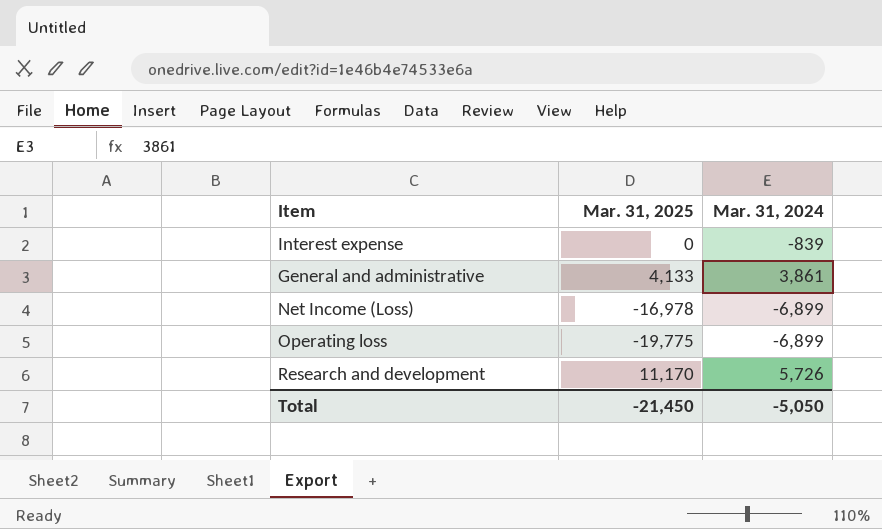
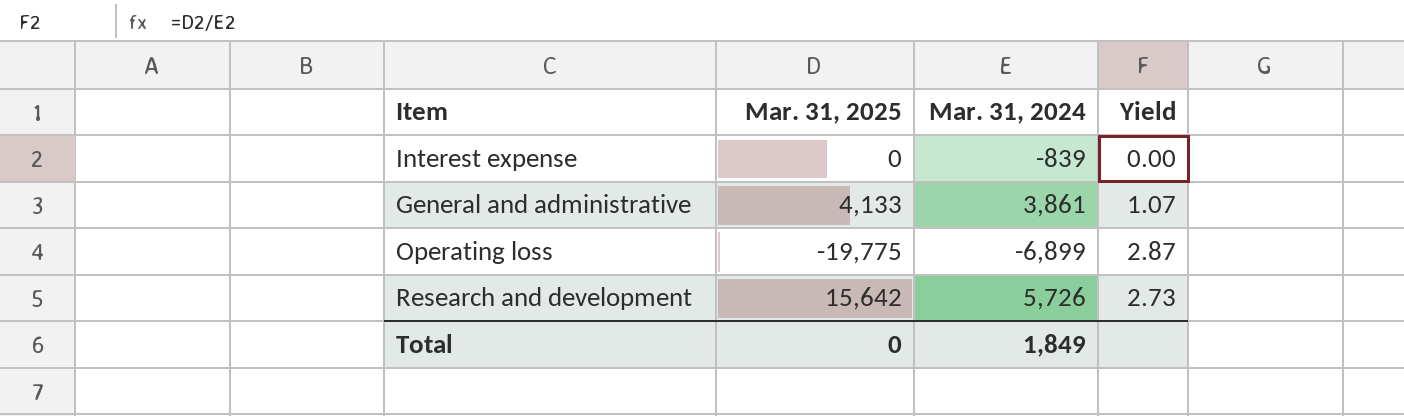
column Yield | formula: none -> [Mar. 31, 2025] / [Mar. 31, 2024]
row Net Income (Loss): -16,978 | -6,899 -> none
Research and development | Mar. 31, 2025: 11,170 -> 15,642
Total | Mar. 31, 2025: -21,450 -> 0
Total | Mar. 31, 2024: -5,050 -> 1,849

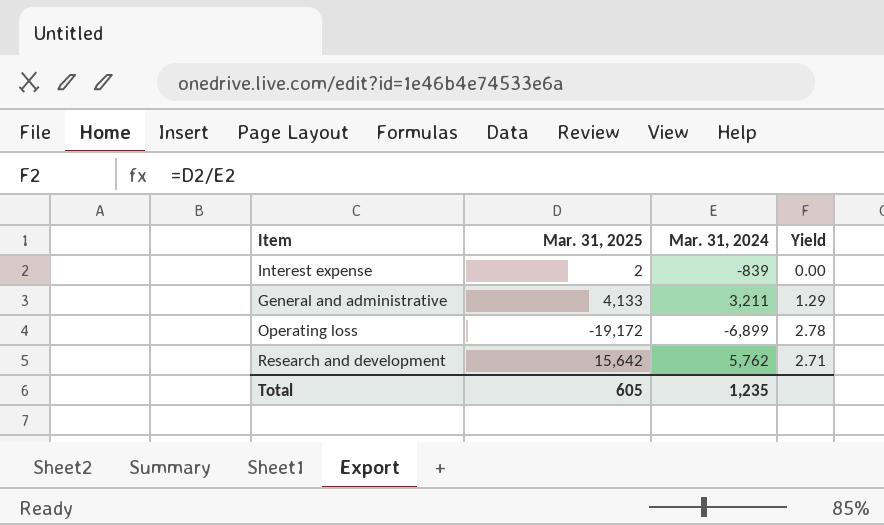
Interest expense | Mar. 31, 2025: 0 -> 2
General and administrative | Mar. 31, 2024: 3,861 -> 3,211
General and administrative | Yield: 1.07 -> 1.29
Operating loss | Mar. 31, 2025: -19,775 -> -19,172
Operating loss | Yield: 2.87 -> 2.78
Research and development | Mar. 31, 2024: 5,726 -> 5,762
Research and development | Yield: 2.73 -> 2.71
Total | Mar. 31, 2025: 0 -> 605
Total | Mar. 31, 2024: 1,849 -> 1,235

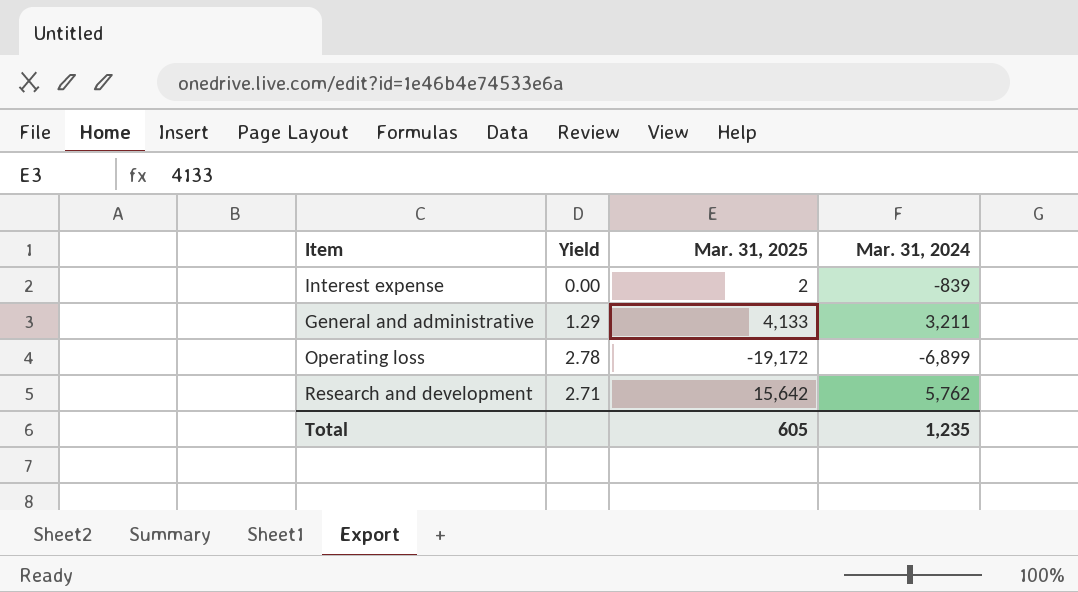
column Yield | position: 4 -> 2

